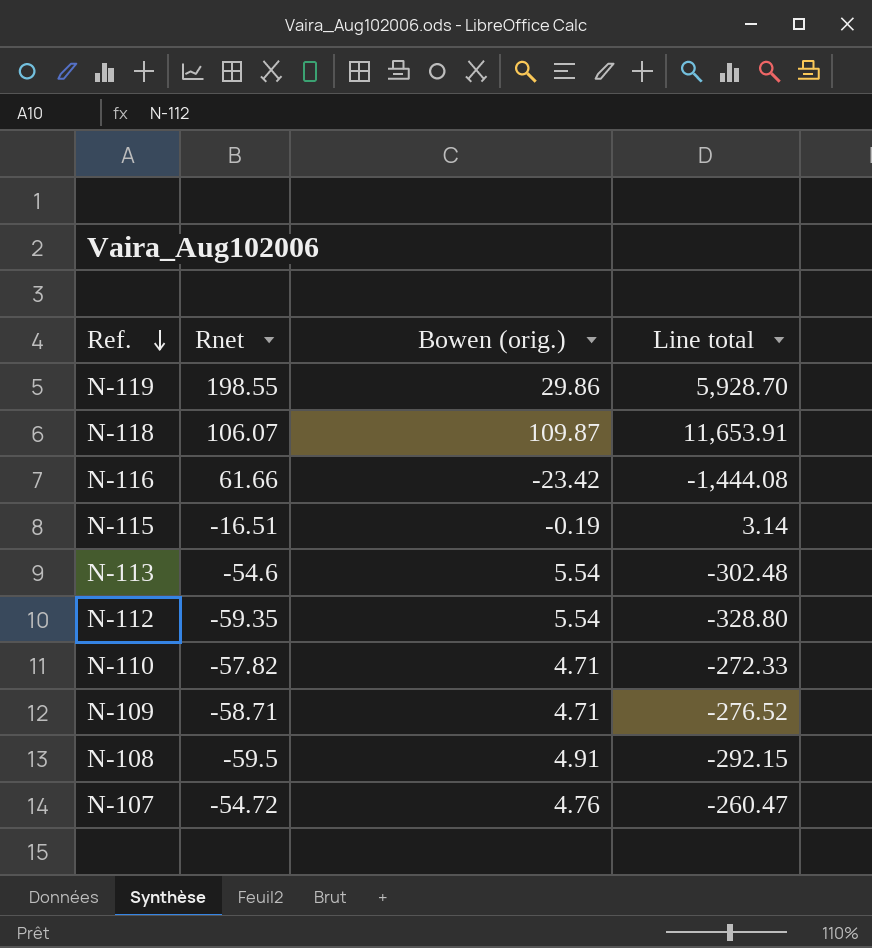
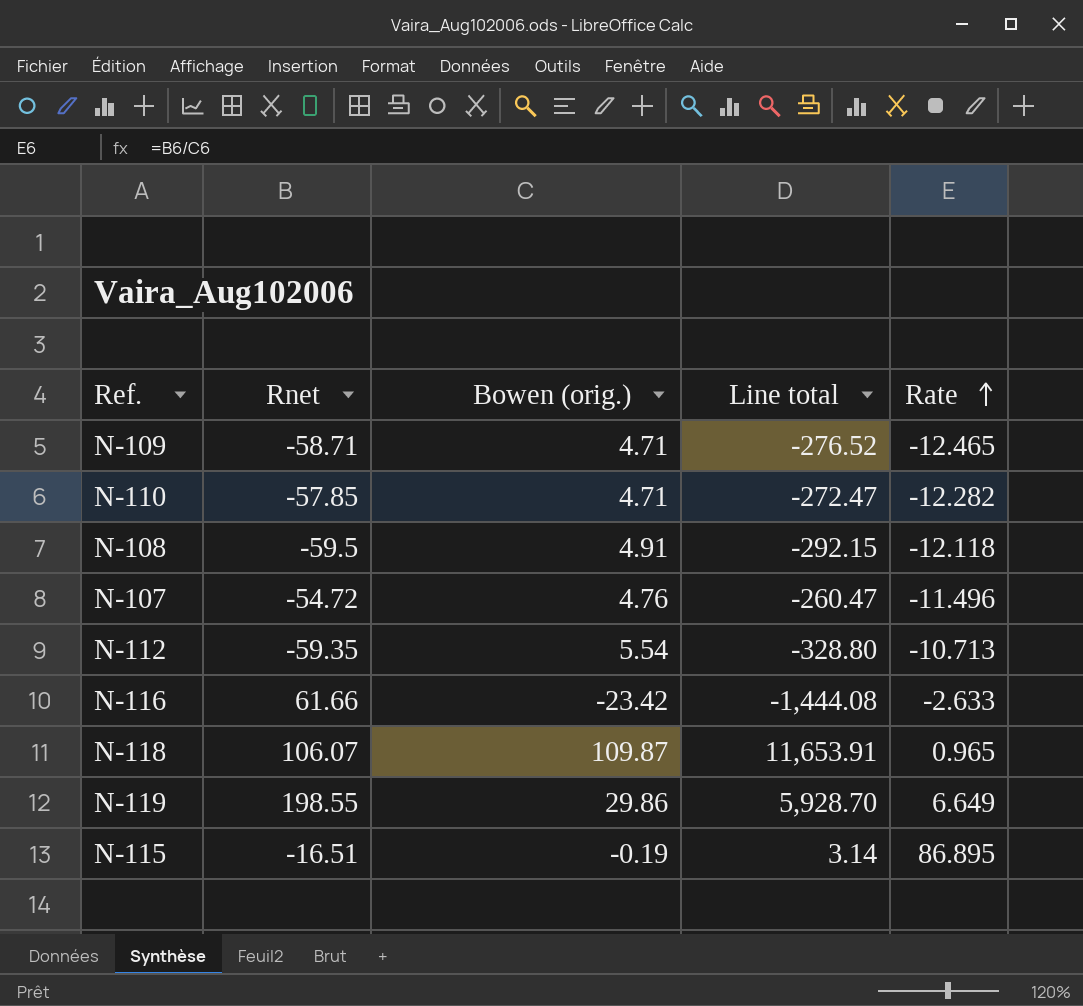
row order: Ref. descending -> Rate ascending
column Rate | formula: none -> [Rnet] / [Bowen (orig.)]
row N-113: -54.6 | 5.54 | -302.48 -> none
N-110 | Rnet: -57.82 -> -57.85
N-110 | Line total: -272.33 -> -272.47

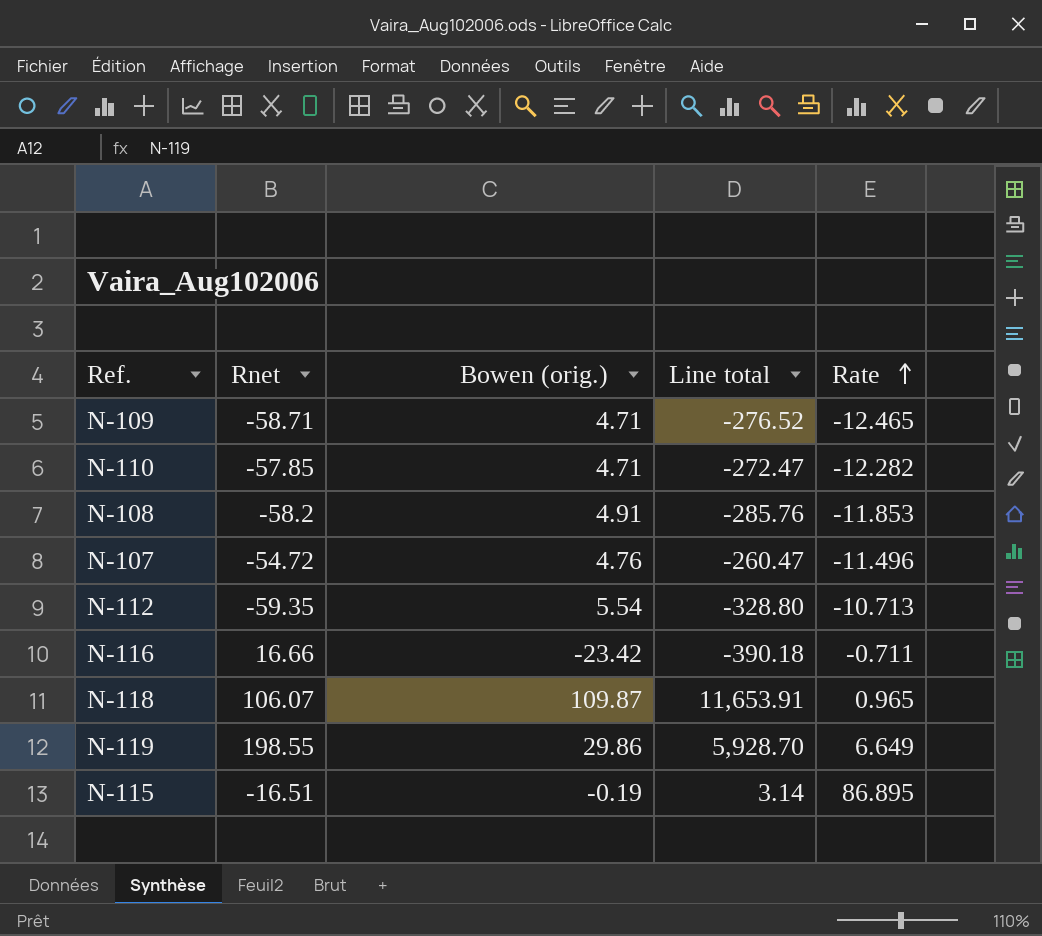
N-108 | Rnet: -59.5 -> -58.2
N-108 | Line total: -292.15 -> -285.76
N-108 | Rate: -12.118 -> -11.853
N-116 | Rnet: 61.66 -> 16.66
N-116 | Line total: -1,444.08 -> -390.18
N-116 | Rate: -2.633 -> -0.711

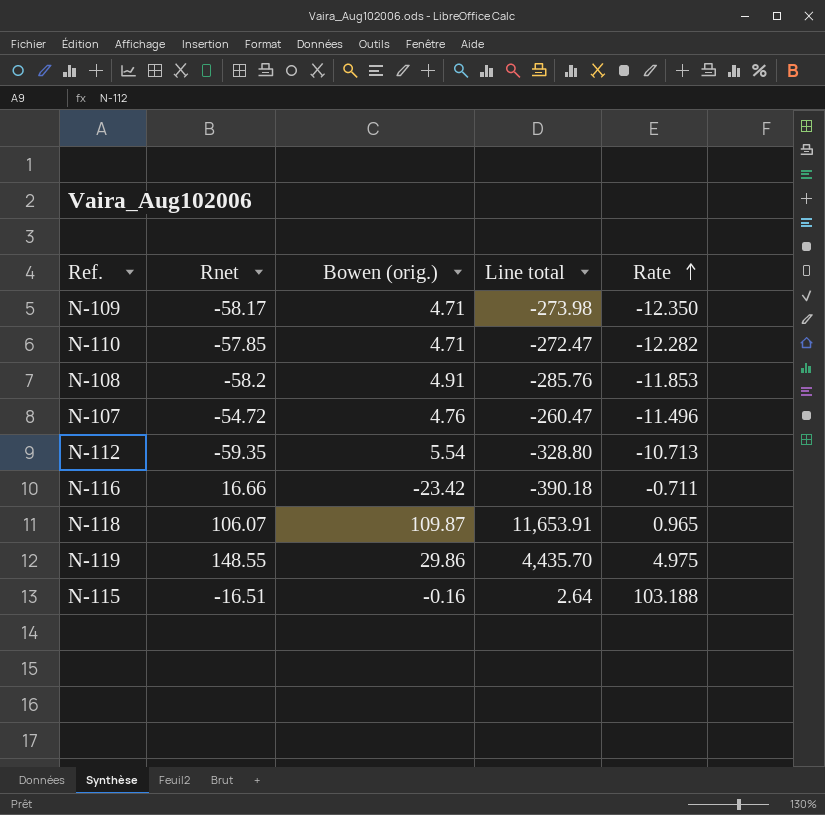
N-109 | Rnet: -58.71 -> -58.17
N-109 | Line total: -276.52 -> -273.98
N-109 | Rate: -12.465 -> -12.350
N-119 | Rnet: 198.55 -> 148.55
N-119 | Line total: 5,928.70 -> 4,435.70
N-119 | Rate: 6.649 -> 4.975
N-115 | Bowen (orig.): -0.19 -> -0.16
N-115 | Line total: 3.14 -> 2.64
N-115 | Rate: 86.895 -> 103.188

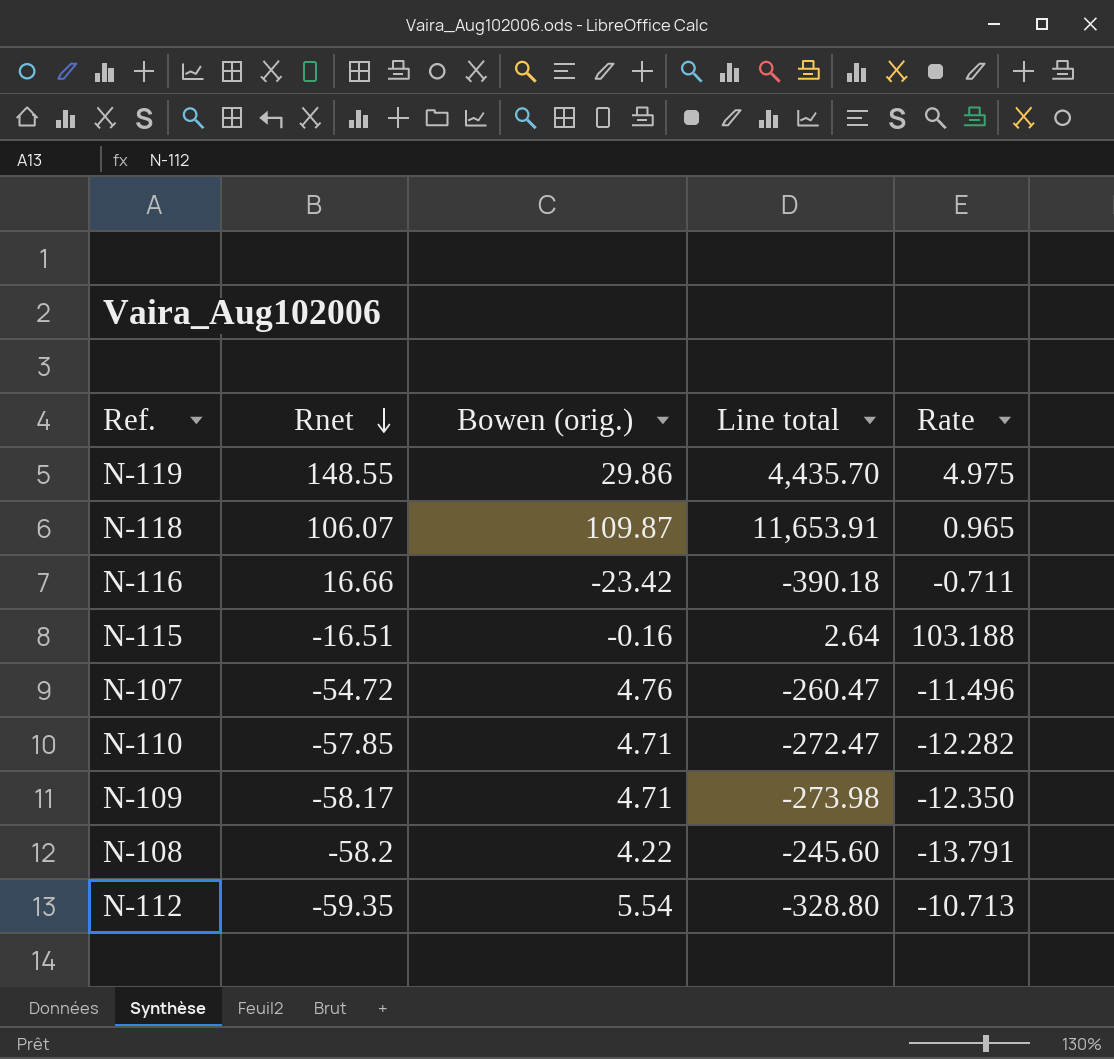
row order: Rate ascending -> Rnet descending
N-108 | Bowen (orig.): 4.91 -> 4.22
N-108 | Line total: -285.76 -> -245.60
N-108 | Rate: -11.853 -> -13.791

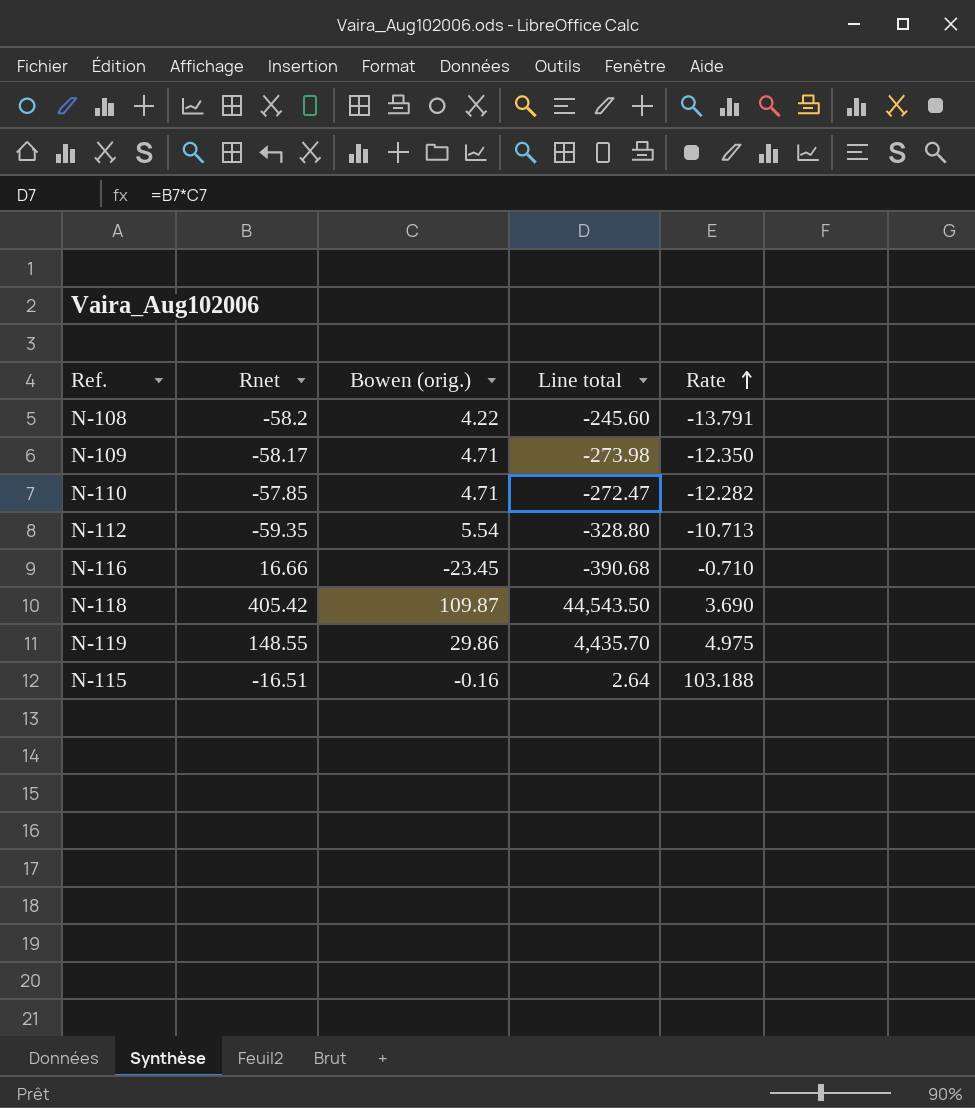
row order: Rnet descending -> Rate ascending
row N-107: -54.72 | 4.76 | -260.47 | -11.496 -> none
N-116 | Bowen (orig.): -23.42 -> -23.45
N-116 | Line total: -390.18 -> -390.68
N-116 | Rate: -0.711 -> -0.710
N-118 | Rnet: 106.07 -> 405.42
N-118 | Line total: 11,653.91 -> 44,543.50
N-118 | Rate: 0.965 -> 3.690

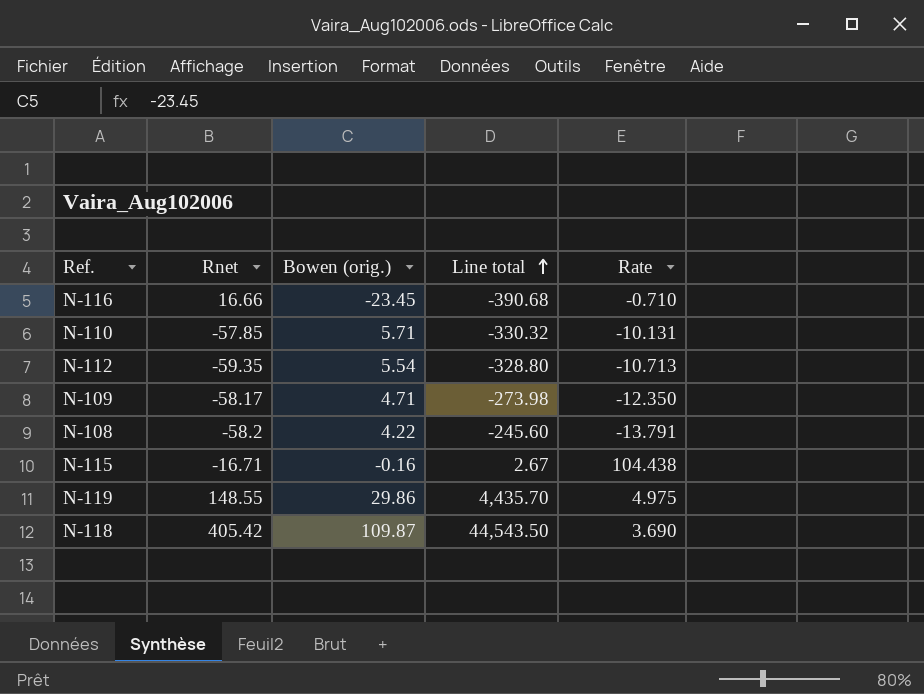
row order: Rate ascending -> Line total ascending
N-110 | Bowen (orig.): 4.71 -> 5.71
N-110 | Line total: -272.47 -> -330.32
N-110 | Rate: -12.282 -> -10.131
N-115 | Rnet: -16.51 -> -16.71
N-115 | Line total: 2.64 -> 2.67
N-115 | Rate: 103.188 -> 104.438

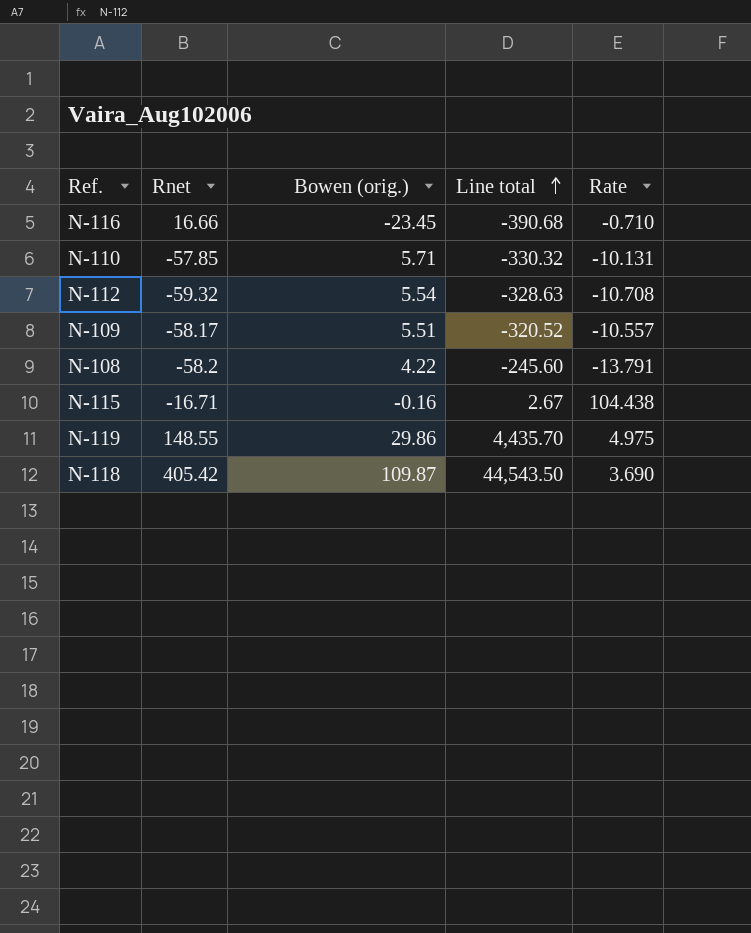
N-112 | Rnet: -59.35 -> -59.32
N-112 | Line total: -328.80 -> -328.63
N-112 | Rate: -10.713 -> -10.708
N-109 | Bowen (orig.): 4.71 -> 5.51
N-109 | Line total: -273.98 -> -320.52
N-109 | Rate: -12.350 -> -10.557

